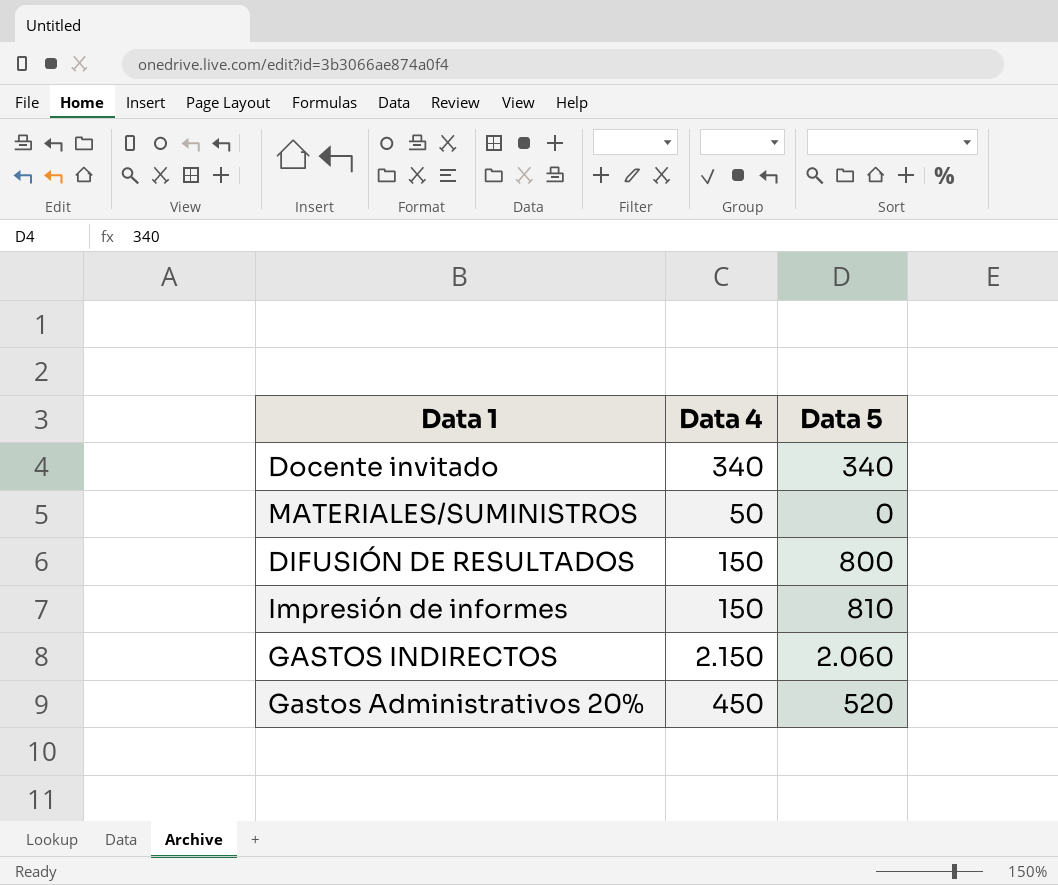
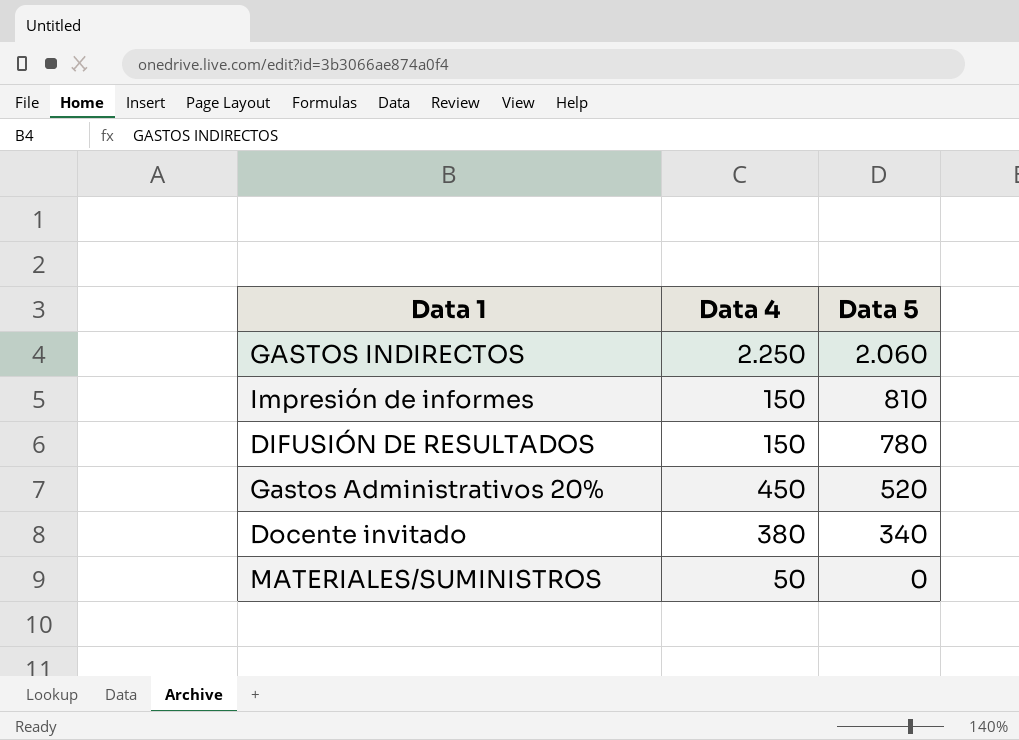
row order: none -> Data 5 descending
GASTOS INDIRECTOS | Data 4: 2.150 -> 2.250
DIFUSIÓN DE RESULTADOS | Data 5: 800 -> 780
Docente invitado | Data 4: 340 -> 380

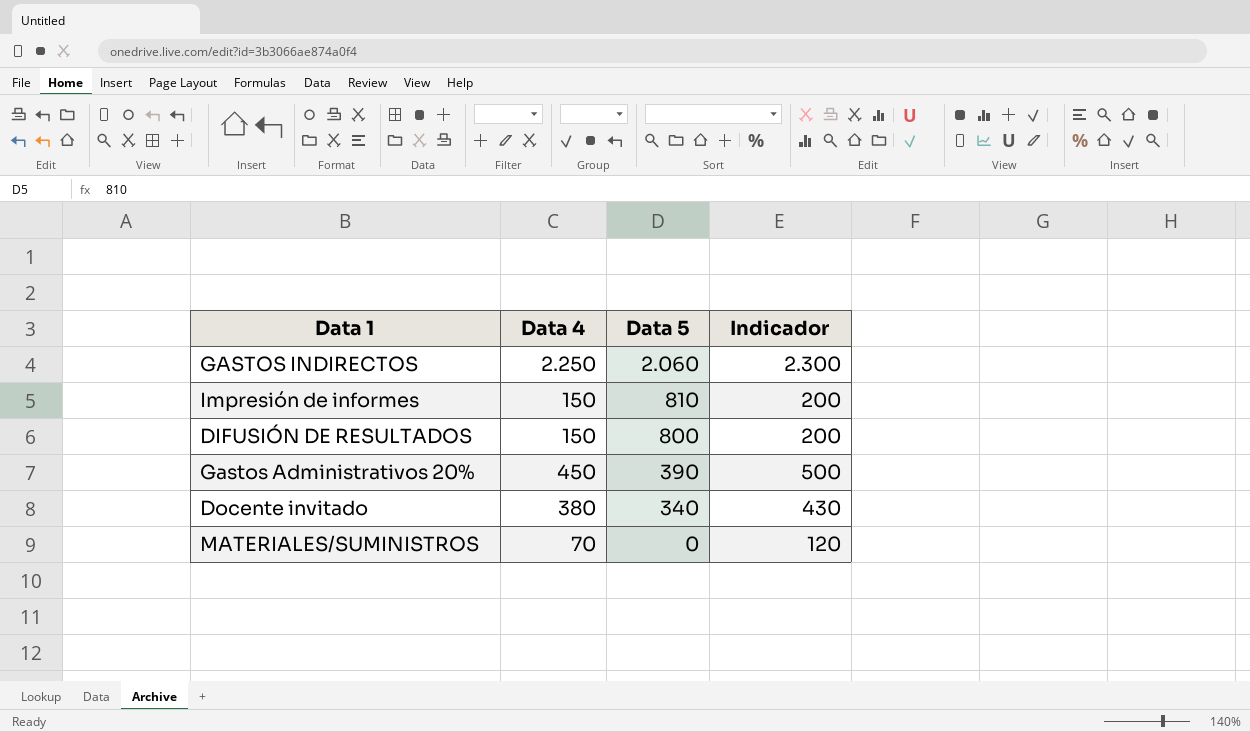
column Indicador | formula: none -> [Data 4] + 50
DIFUSIÓN DE RESULTADOS | Data 5: 780 -> 800
Gastos Administrativos 20% | Data 5: 520 -> 390
MATERIALES/SUMINISTROS | Data 4: 50 -> 70

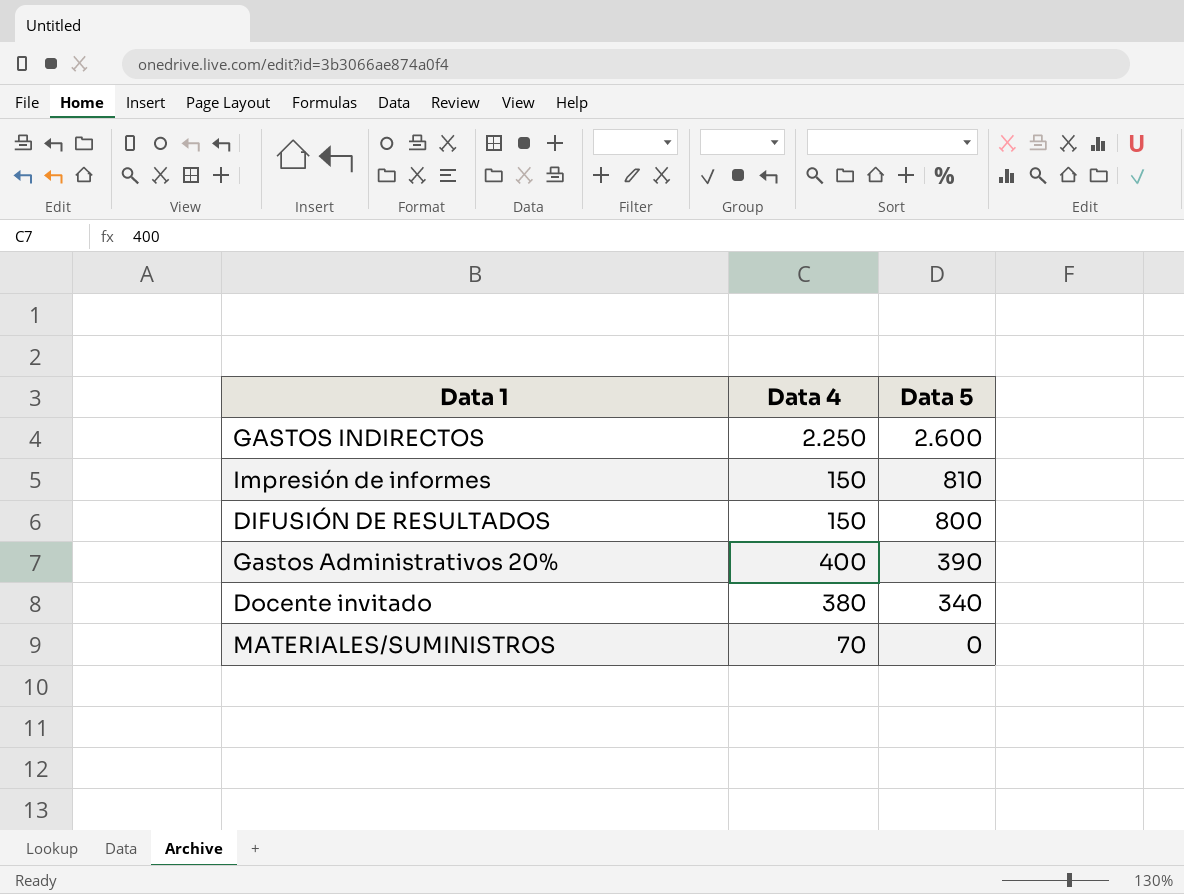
column Indicador | formula: [Data 4] + 50 -> none
GASTOS INDIRECTOS | Data 5: 2.060 -> 2.600
Gastos Administrativos 20% | Data 4: 450 -> 400

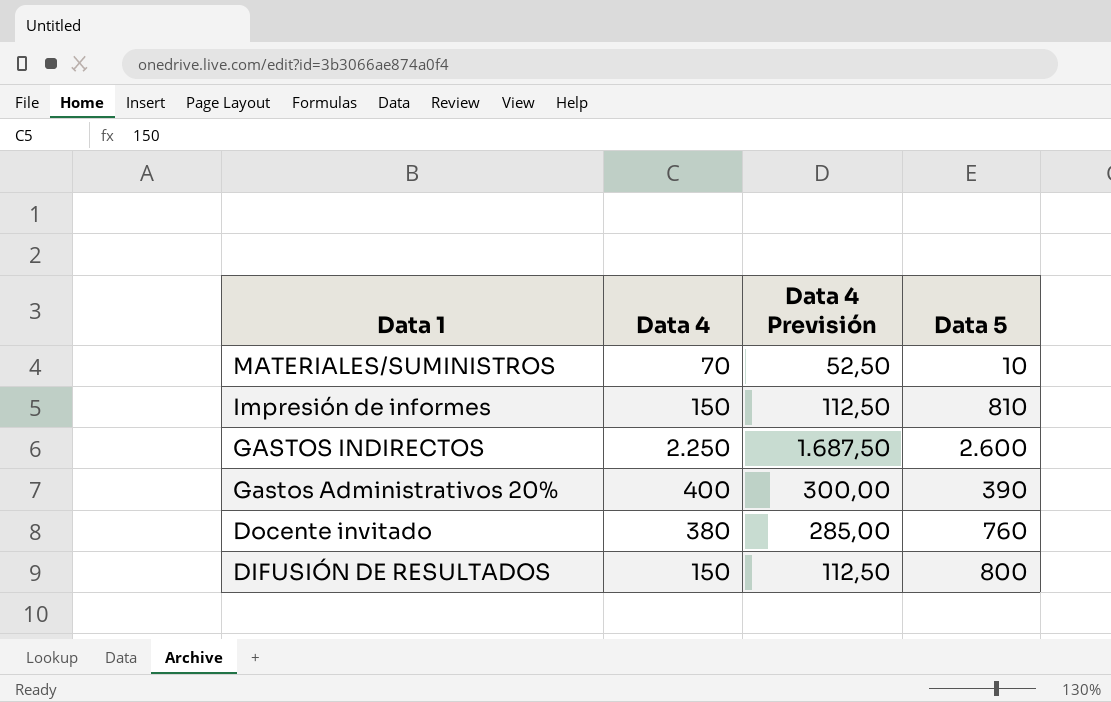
row order: Data 5 descending -> Data 1 descending
column Data 4 Previsión | formula: none -> [Data 4] * 0,75
MATERIALES/SUMINISTROS | Data 5: 0 -> 10
Docente invitado | Data 5: 340 -> 760

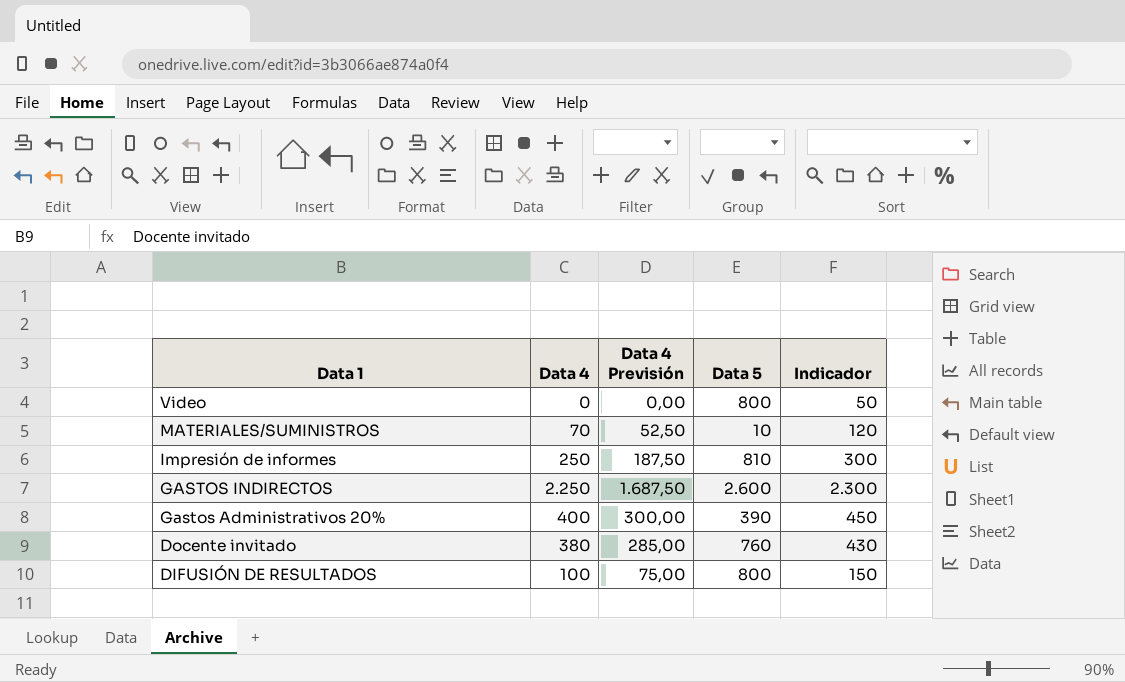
column Indicador | formula: none -> [Data 4] + 50
row Video: none -> 0 | 0,00 | 800 | 50
Impresión de informes | Data 4: 150 -> 250
Impresión de informes | Data 4 Previsión: 112,50 -> 187,50
DIFUSIÓN DE RESULTADOS | Data 4: 150 -> 100
DIFUSIÓN DE RESULTADOS | Data 4 Previsión: 112,50 -> 75,00

